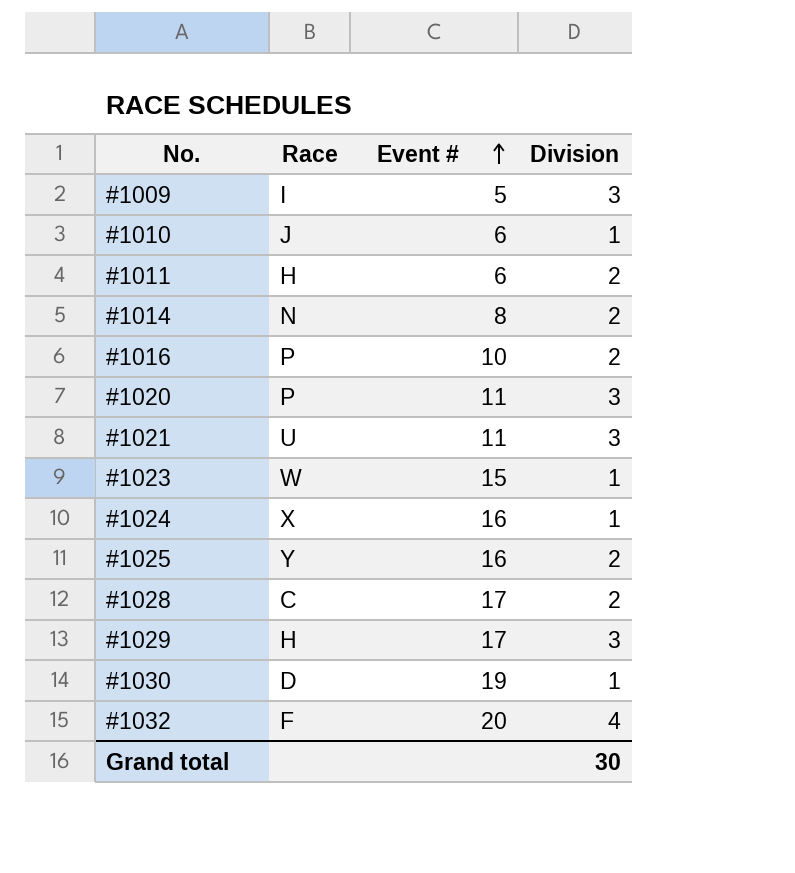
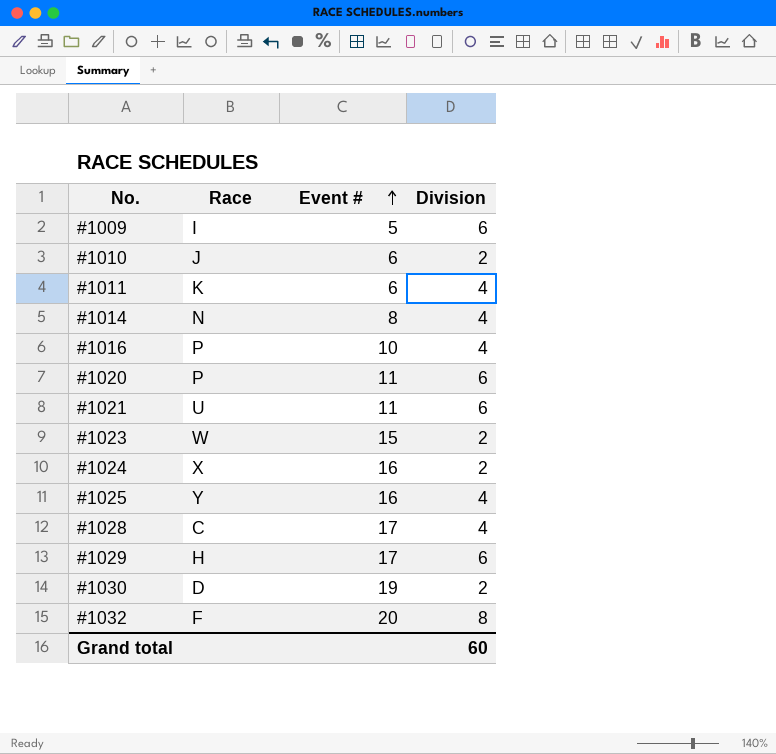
#1009 | Division: 3 -> 6
#1010 | Division: 1 -> 2
#1011 | Race: H -> K
#1011 | Division: 2 -> 4
#1014 | Division: 2 -> 4
#1016 | Division: 2 -> 4
#1020 | Division: 3 -> 6
#1021 | Division: 3 -> 6
#1023 | Division: 1 -> 2
#1024 | Division: 1 -> 2
#1025 | Division: 2 -> 4
#1028 | Division: 2 -> 4
#1029 | Division: 3 -> 6
#1030 | Division: 1 -> 2
#1032 | Division: 4 -> 8
Grand total | Division: 30 -> 60

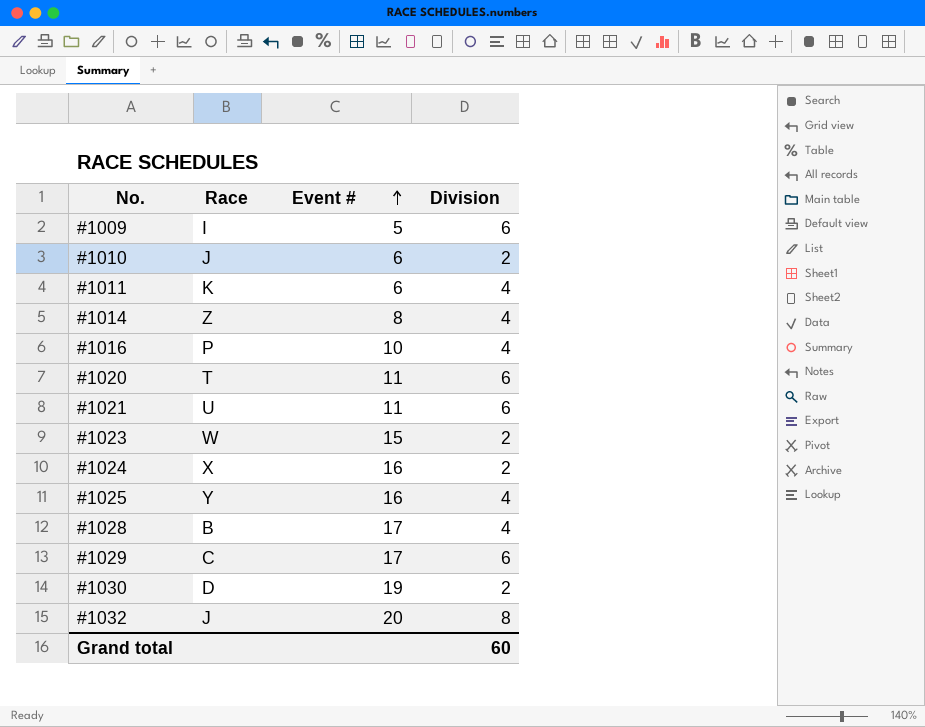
#1014 | Race: N -> Z
#1020 | Race: P -> T
#1028 | Race: C -> B
#1029 | Race: H -> C
#1032 | Race: F -> J

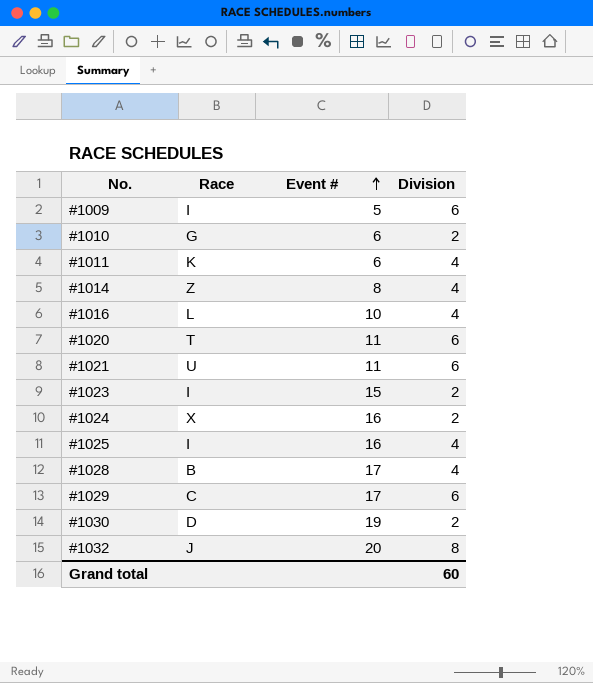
#1010 | Race: J -> G
#1016 | Race: P -> L
#1023 | Race: W -> I
#1025 | Race: Y -> I

